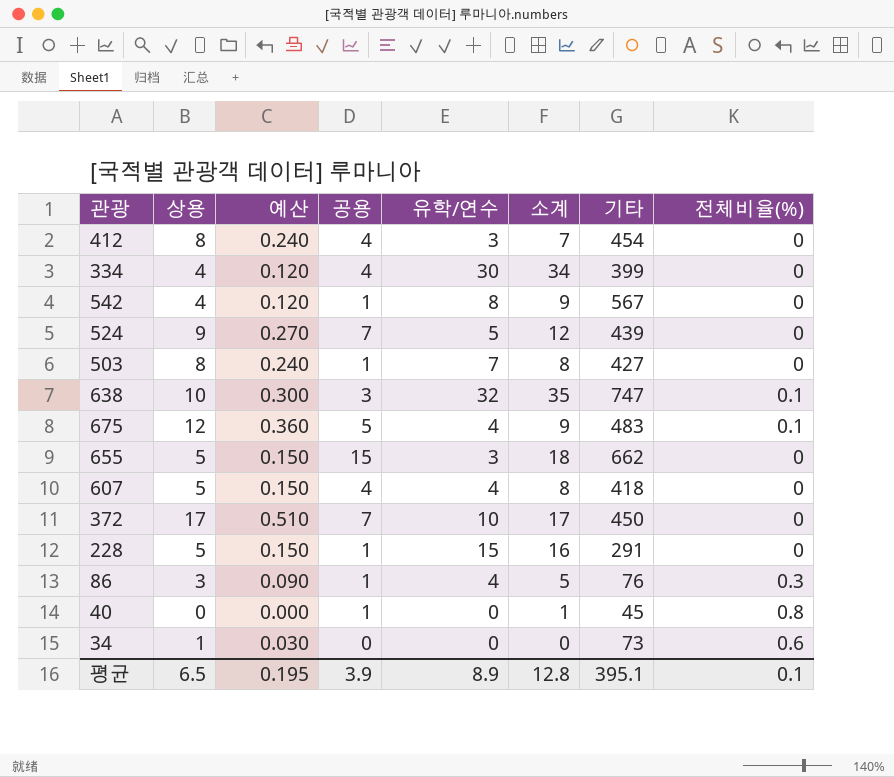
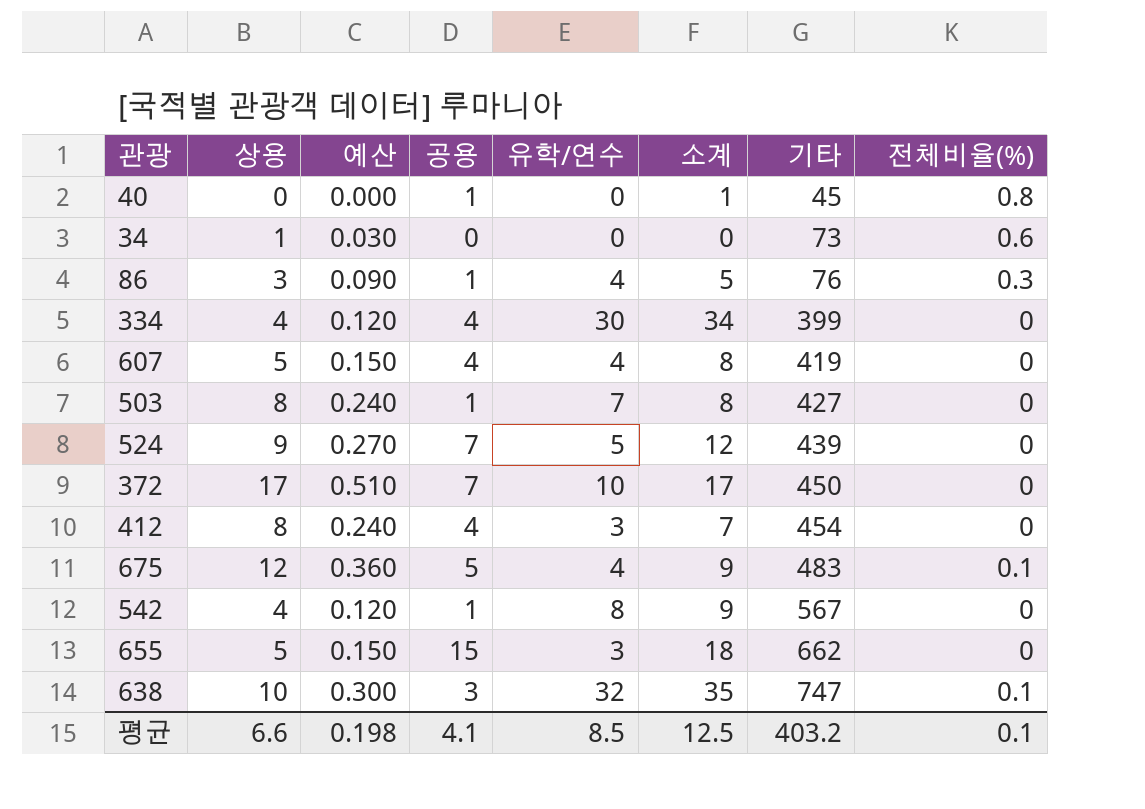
row order: none -> 기타 ascending
row 228: 5 | 0.150 | 1 | 15 | 16 | 291 | 0 -> none
607 | 기타: 418 -> 419
평균 | 상용: 6.5 -> 6.6
평균 | 예산: 0.195 -> 0.198
평균 | 공용: 3.9 -> 4.1
평균 | 유학/연수: 8.9 -> 8.5
평균 | 소계: 12.8 -> 12.5
평균 | 기타: 395.1 -> 403.2

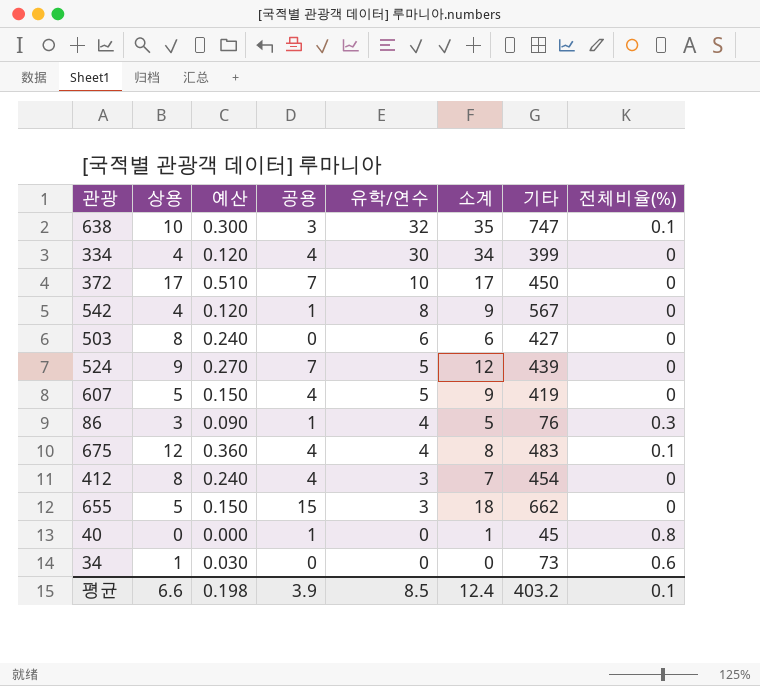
row order: 기타 ascending -> 유학/연수 descending
503 | 공용: 1 -> 0
503 | 유학/연수: 7 -> 6
503 | 소계: 8 -> 6
607 | 유학/연수: 4 -> 5
607 | 소계: 8 -> 9
675 | 공용: 5 -> 4
675 | 소계: 9 -> 8
평균 | 공용: 4.1 -> 3.9
평균 | 소계: 12.5 -> 12.4

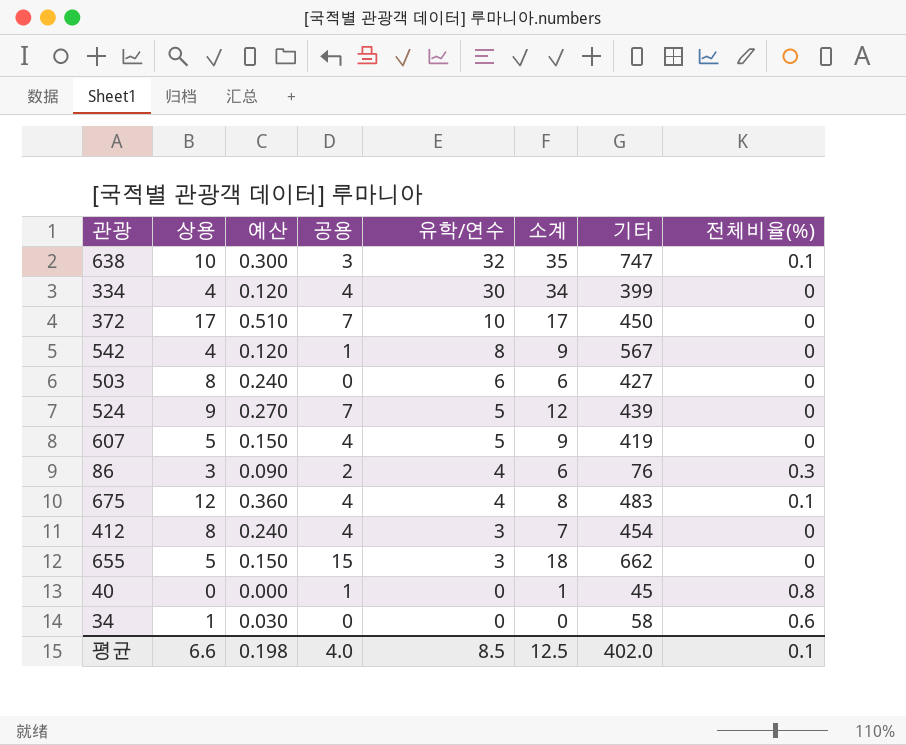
86 | 공용: 1 -> 2
86 | 소계: 5 -> 6
34 | 기타: 73 -> 58
평균 | 공용: 3.9 -> 4.0
평균 | 소계: 12.4 -> 12.5
평균 | 기타: 403.2 -> 402.0

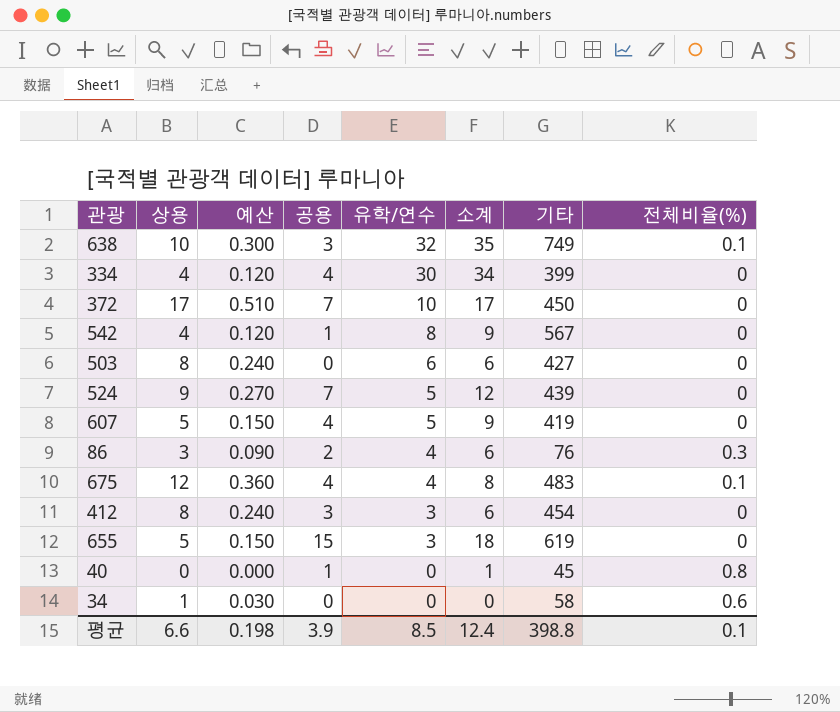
638 | 기타: 747 -> 749
412 | 공용: 4 -> 3
412 | 소계: 7 -> 6
655 | 기타: 662 -> 619
평균 | 공용: 4.0 -> 3.9
평균 | 소계: 12.5 -> 12.4
평균 | 기타: 402.0 -> 398.8

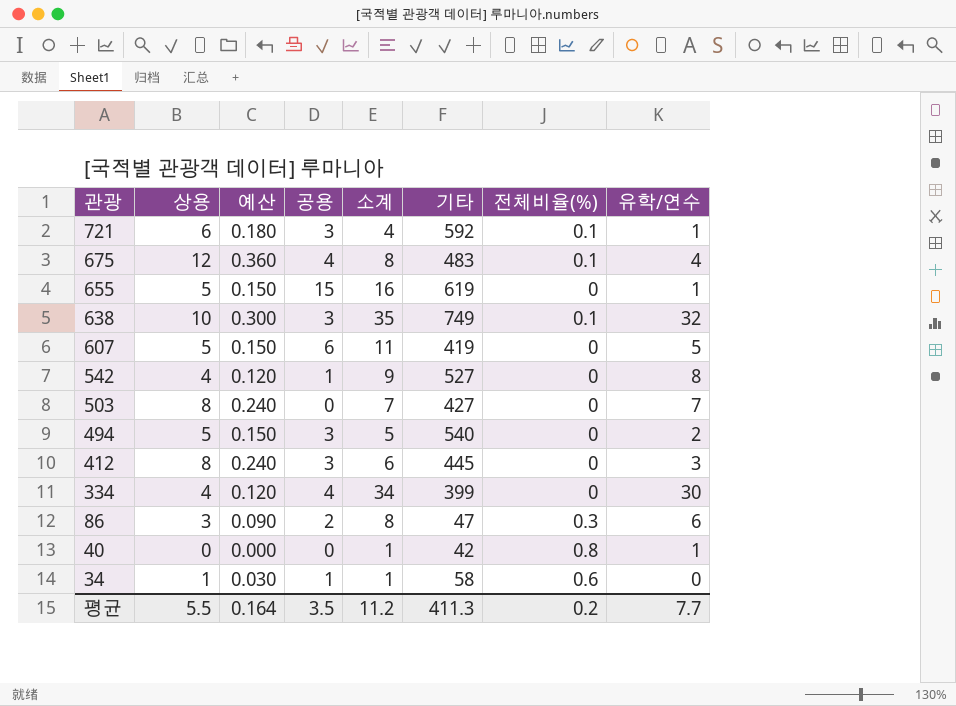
row order: 유학/연수 descending -> 관광 descending
column 유학/연수 | position: 5 -> 8
row 372: 17 | 0.510 | 7 | 10 | 17 | 450 | 0 -> none
row 524: 9 | 0.270 | 7 | 5 | 12 | 439 | 0 -> none
row 721: none -> 6 | 0.180 | 3 | 4 | 592 | 0.1 | 1
655 | 소계: 18 -> 16
655 | 유학/연수: 3 -> 1
607 | 공용: 4 -> 6
607 | 소계: 9 -> 11
542 | 기타: 567 -> 527
503 | 소계: 6 -> 7
503 | 유학/연수: 6 -> 7
row 494: none -> 5 | 0.150 | 3 | 5 | 540 | 0 | 2
412 | 기타: 454 -> 445
86 | 소계: 6 -> 8
86 | 기타: 76 -> 47
86 | 유학/연수: 4 -> 6
40 | 공용: 1 -> 0
40 | 기타: 45 -> 42
40 | 유학/연수: 0 -> 1
34 | 공용: 0 -> 1
34 | 소계: 0 -> 1
평균 | 상용: 6.6 -> 5.5
평균 | 예산: 0.198 -> 0.164
평균 | 공용: 3.9 -> 3.5
평균 | 소계: 12.4 -> 11.2
평균 | 기타: 398.8 -> 411.3
평균 | 전체비율(%): 0.1 -> 0.2
평균 | 유학/연수: 8.5 -> 7.7

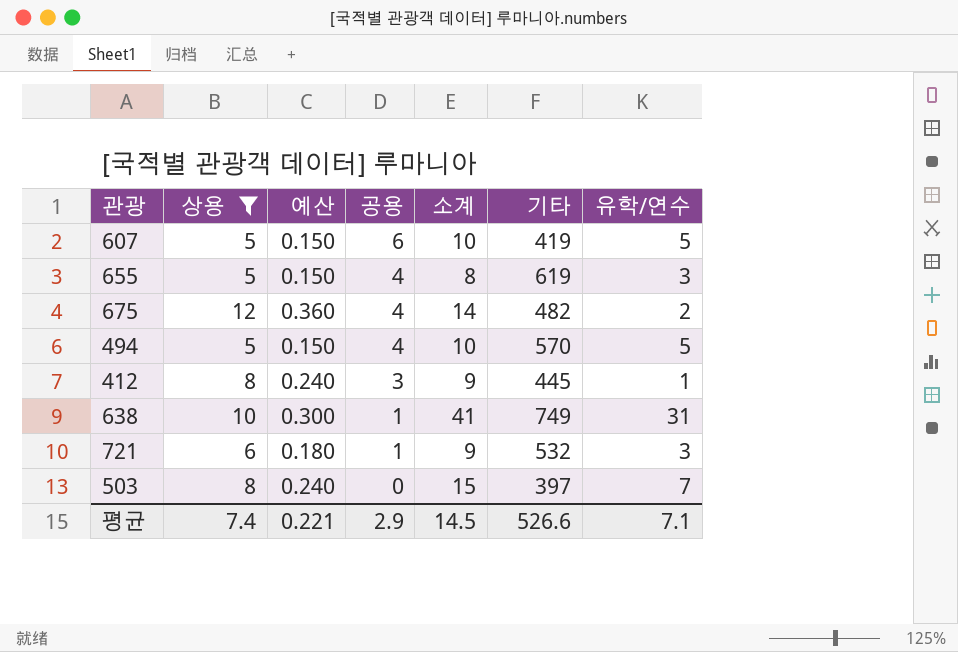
filter: none -> 상용 >= 5
row order: 관광 descending -> 공용 descending
column 전체비율(%) | position: 7 -> none
column 소계 | formula: [공용] + [유학/연수] -> [상용] + [유학/연수]
655 | 공용: 15 -> 4
655 | 유학/연수: 1 -> 3
675 | 기타: 483 -> 482
675 | 유학/연수: 4 -> 2
494 | 공용: 3 -> 4
494 | 기타: 540 -> 570
494 | 유학/연수: 2 -> 5
412 | 유학/연수: 3 -> 1
638 | 공용: 3 -> 1
638 | 유학/연수: 32 -> 31
721 | 공용: 3 -> 1
721 | 기타: 592 -> 532
721 | 유학/연수: 1 -> 3
503 | 기타: 427 -> 397
평균 | 상용: 5.5 -> 7.4
평균 | 예산: 0.164 -> 0.221
평균 | 공용: 3.5 -> 2.9
평균 | 소계: 11.2 -> 14.5
평균 | 기타: 411.3 -> 526.6
평균 | 유학/연수: 7.7 -> 7.1

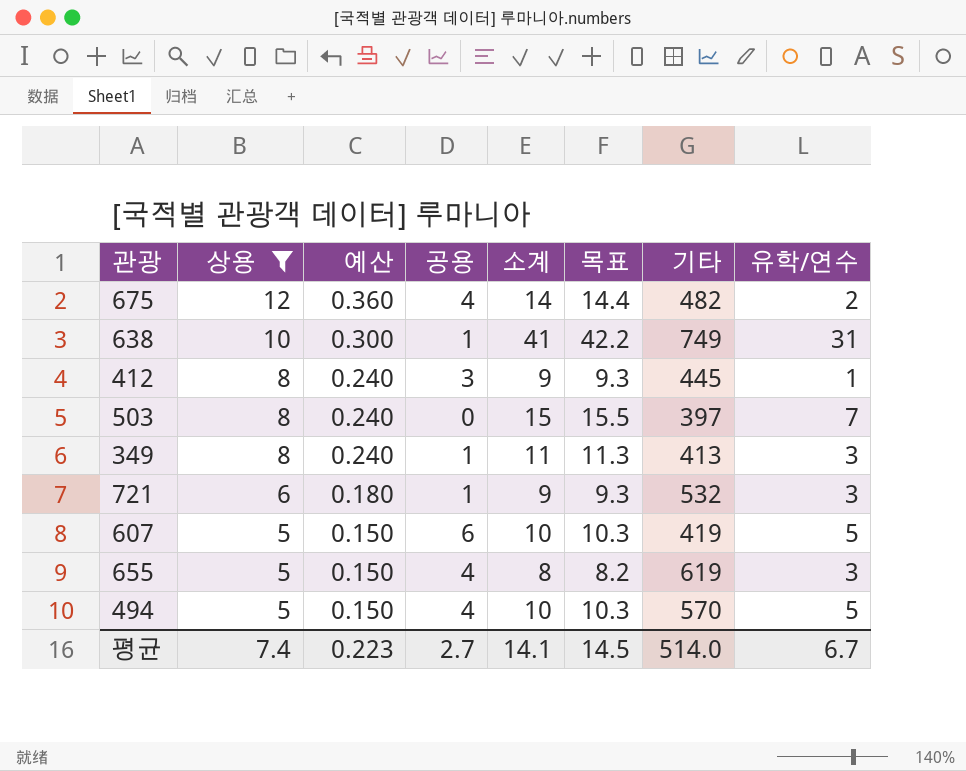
row order: 공용 descending -> 상용 descending
column 목표 | formula: none -> [소계] * 1.03
row 349: none -> 8 | 0.240 | 1 | 11 | 11.3 | 413 | 3
평균 | 예산: 0.221 -> 0.223
평균 | 공용: 2.9 -> 2.7
평균 | 소계: 14.5 -> 14.1
평균 | 기타: 526.6 -> 514.0
평균 | 유학/연수: 7.1 -> 6.7

